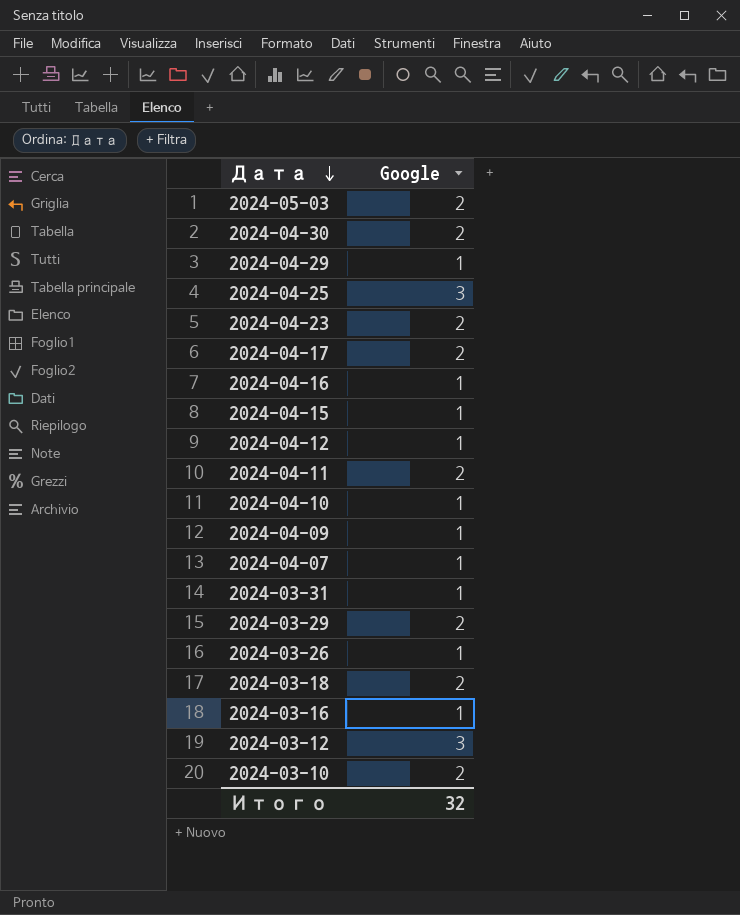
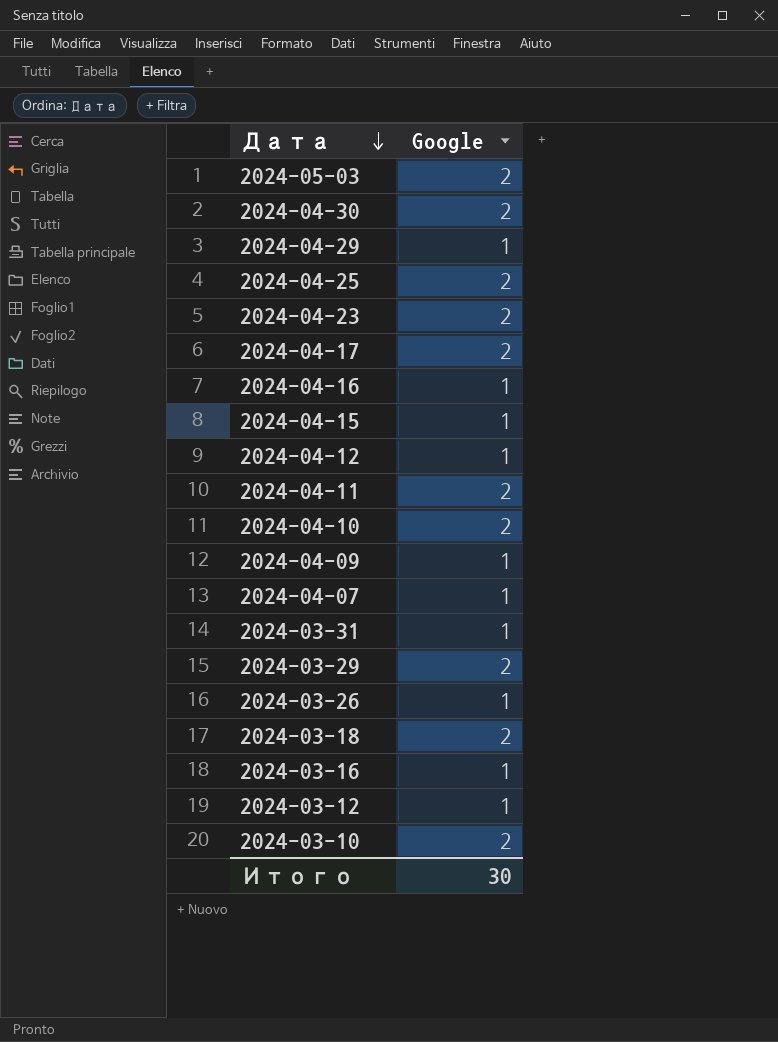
2024-04-25 | Google: 3 -> 2
2024-04-10 | Google: 1 -> 2
2024-03-12 | Google: 3 -> 1
Итого | Google: 32 -> 30

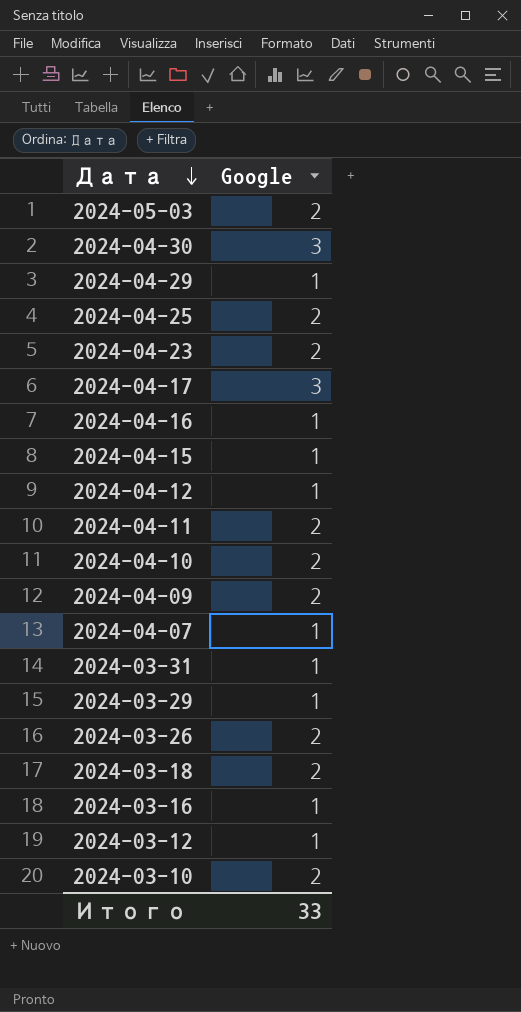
2024-04-30 | Google: 2 -> 3
2024-04-17 | Google: 2 -> 3
2024-04-09 | Google: 1 -> 2
2024-03-29 | Google: 2 -> 1
2024-03-26 | Google: 1 -> 2
Итого | Google: 30 -> 33

